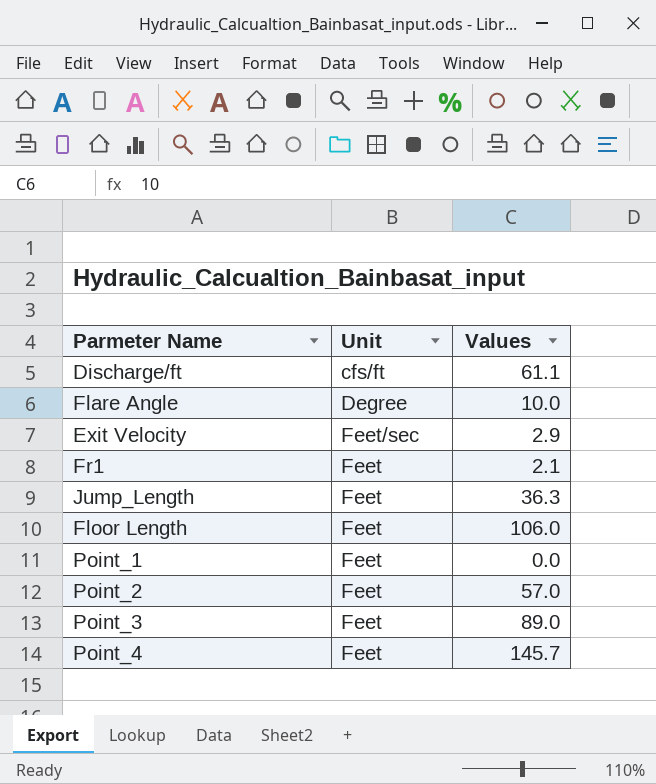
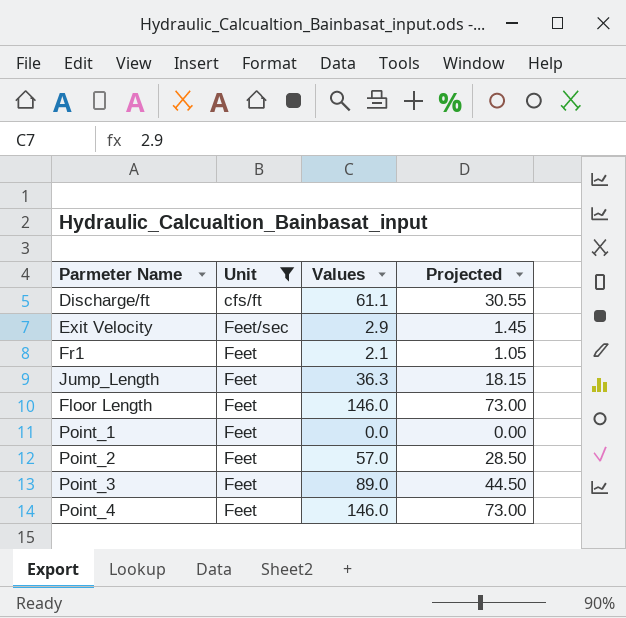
filter: none -> Unit != Degree
column Projected | formula: none -> [Values] * 0.5
Floor Length | Values: 106.0 -> 146.0
Point_4 | Values: 145.7 -> 146.0

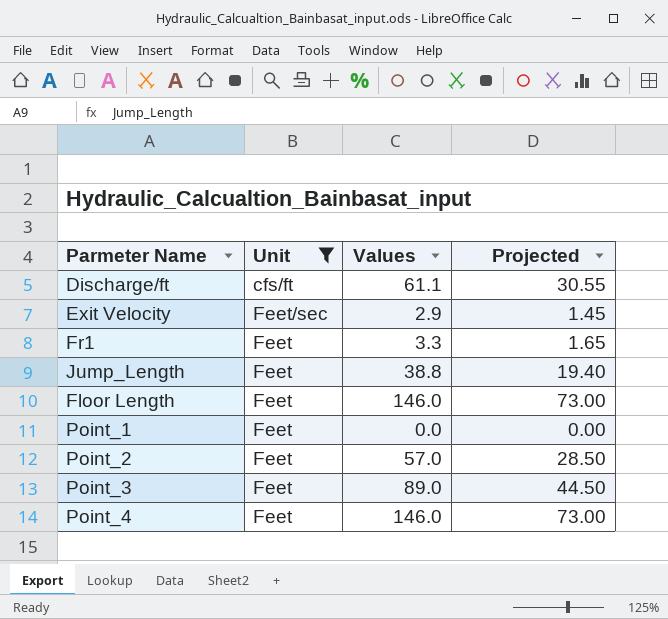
Fr1 | Values: 2.1 -> 3.3
Fr1 | Projected: 1.05 -> 1.65
Jump_Length | Values: 36.3 -> 38.8
Jump_Length | Projected: 18.15 -> 19.40

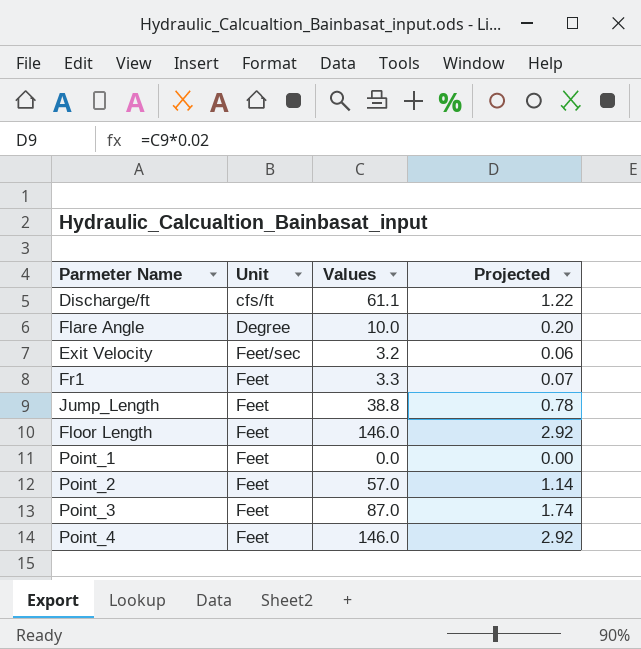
filter: Unit != Degree -> none
column Projected | formula: [Values] * 0.5 -> [Values] * 0.02
Exit Velocity | Values: 2.9 -> 3.2
Point_3 | Values: 89.0 -> 87.0

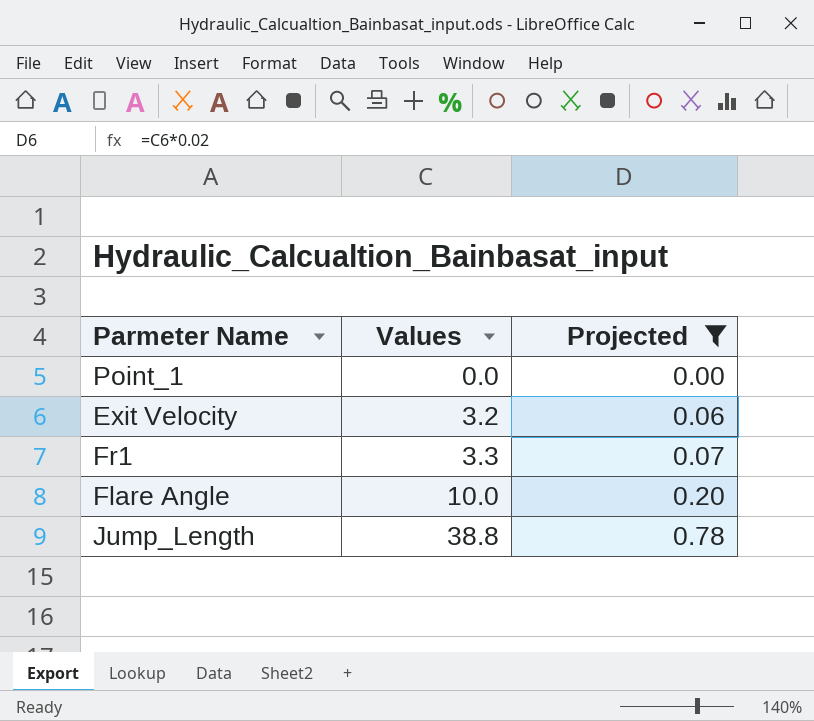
filter: none -> Projected <= 0.78
row order: none -> Values ascending
column Unit | position: 2 -> none

